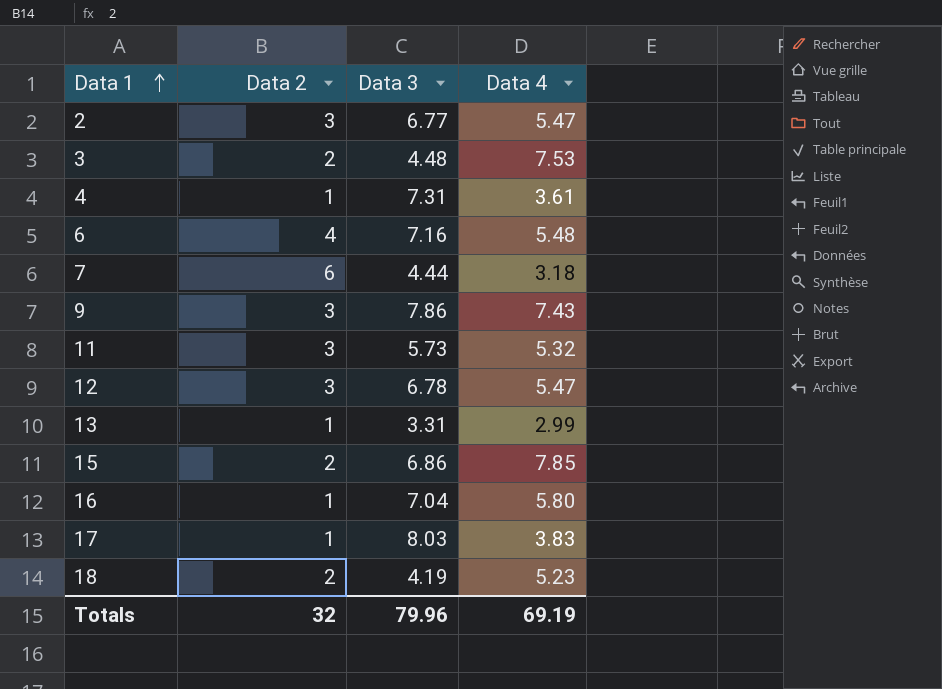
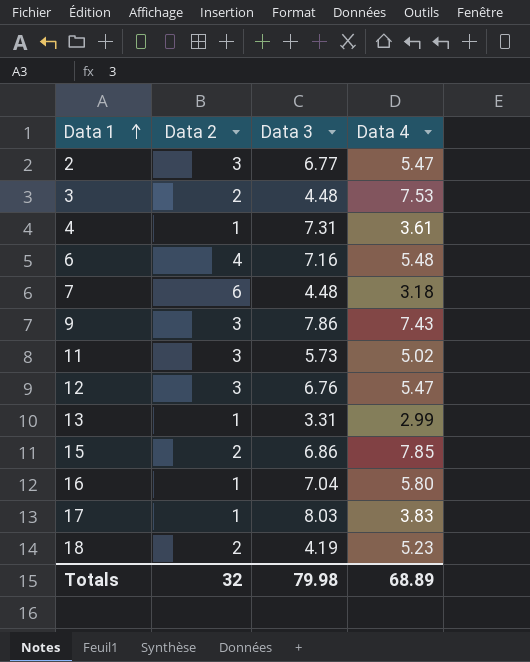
7 | Data 3: 4.44 -> 4.48
11 | Data 4: 5.32 -> 5.02
12 | Data 3: 6.78 -> 6.76
Totals | Data 3: 79.96 -> 79.98
Totals | Data 4: 69.19 -> 68.89

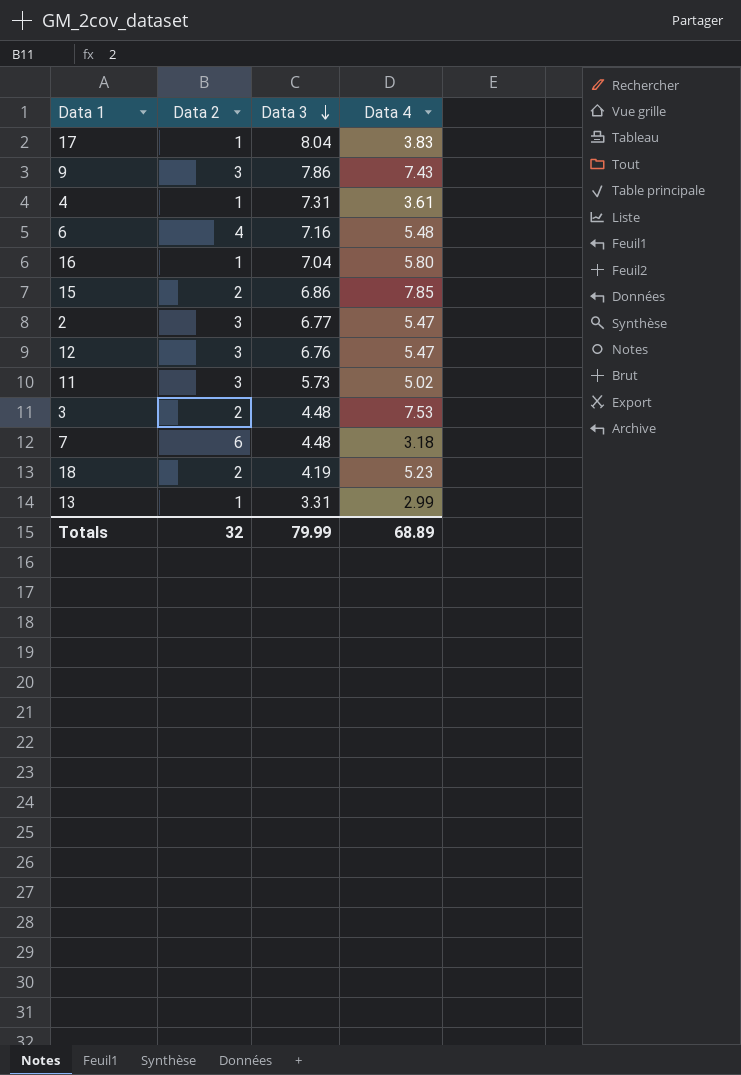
row order: Data 1 ascending -> Data 3 descending
17 | Data 3: 8.03 -> 8.04
Totals | Data 3: 79.98 -> 79.99

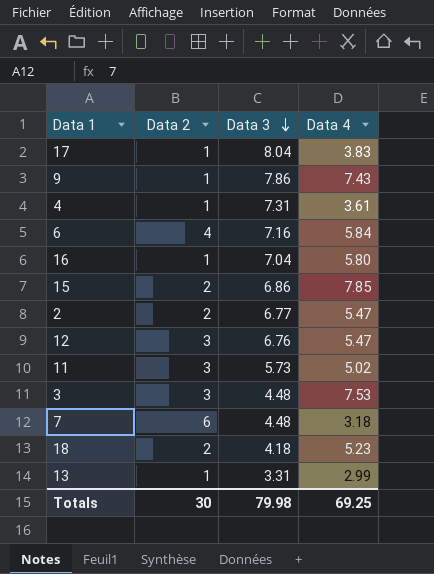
9 | Data 2: 3 -> 1
6 | Data 4: 5.48 -> 5.84
2 | Data 2: 3 -> 2
3 | Data 2: 2 -> 3
18 | Data 3: 4.19 -> 4.18
Totals | Data 2: 32 -> 30
Totals | Data 3: 79.99 -> 79.98
Totals | Data 4: 68.89 -> 69.25

